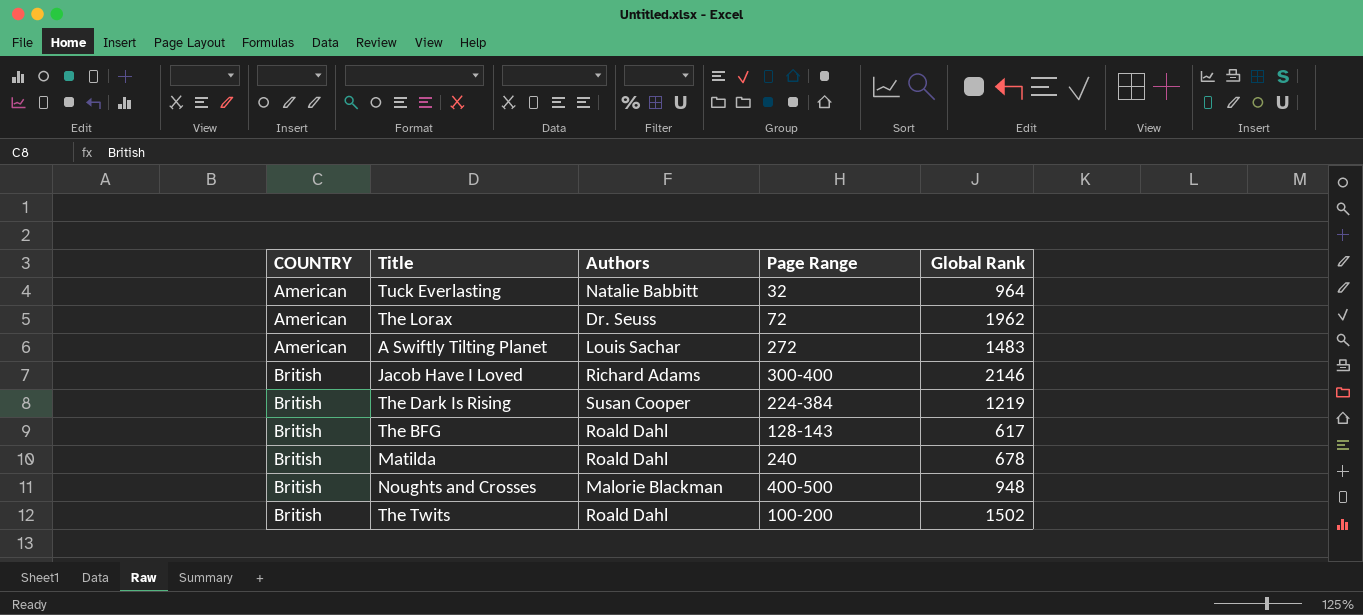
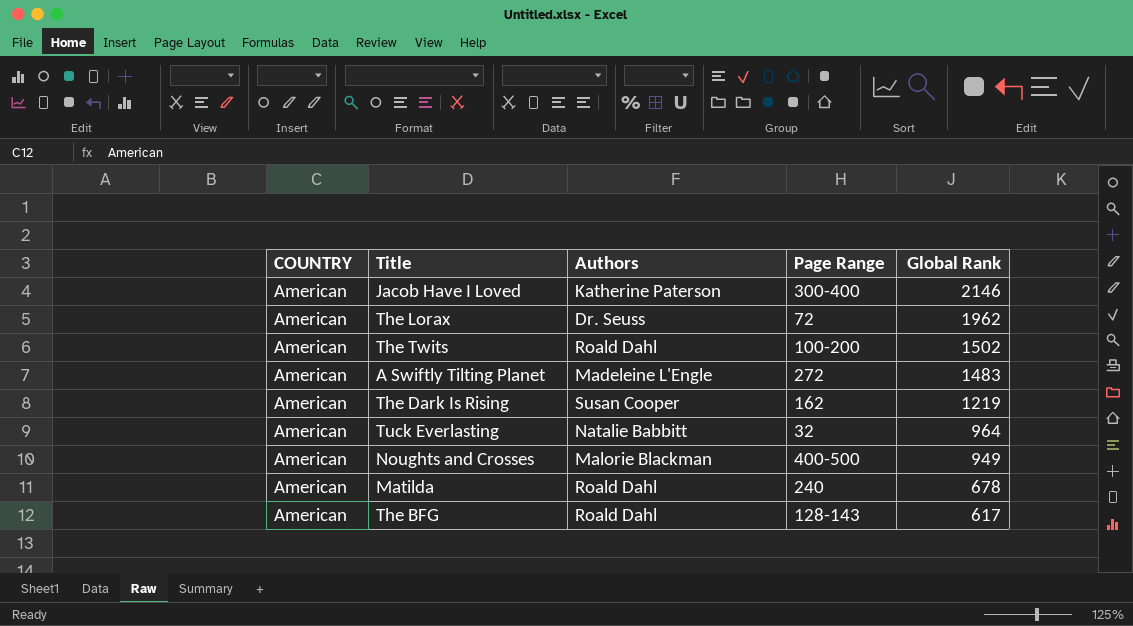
row order: COUNTRY ascending -> Global Rank descending
Jacob Have I Loved | COUNTRY: British -> American
Jacob Have I Loved | Authors: Richard Adams -> Katherine Paterson
The Twits | COUNTRY: British -> American
A Swiftly Tilting Planet | Authors: Louis Sachar -> Madeleine L'Engle
The Dark Is Rising | COUNTRY: British -> American
The Dark Is Rising | Page Range: 224-384 -> 162
Noughts and Crosses | COUNTRY: British -> American
Noughts and Crosses | Global Rank: 948 -> 949
Matilda | COUNTRY: British -> American
The BFG | COUNTRY: British -> American

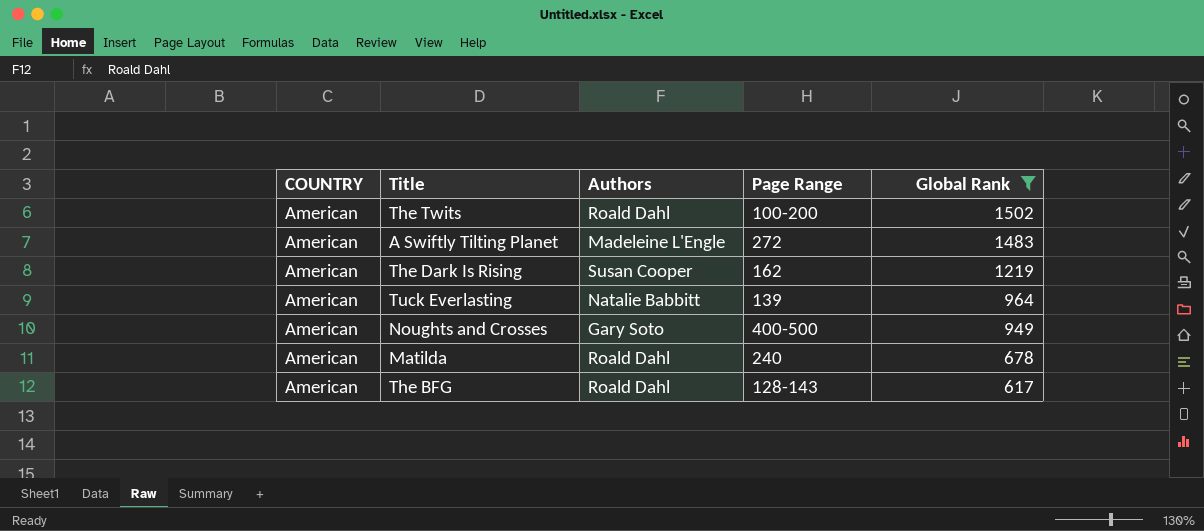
filter: none -> Global Rank <= 1502
Tuck Everlasting | Page Range: 32 -> 139
Noughts and Crosses | Authors: Malorie Blackman -> Gary Soto

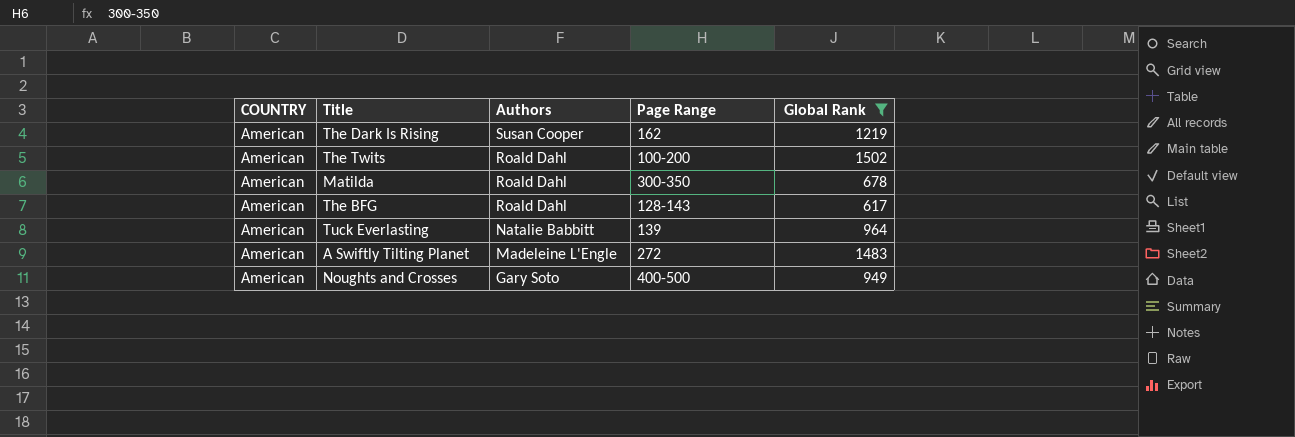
row order: Global Rank descending -> Authors descending
Matilda | Page Range: 240 -> 300-350

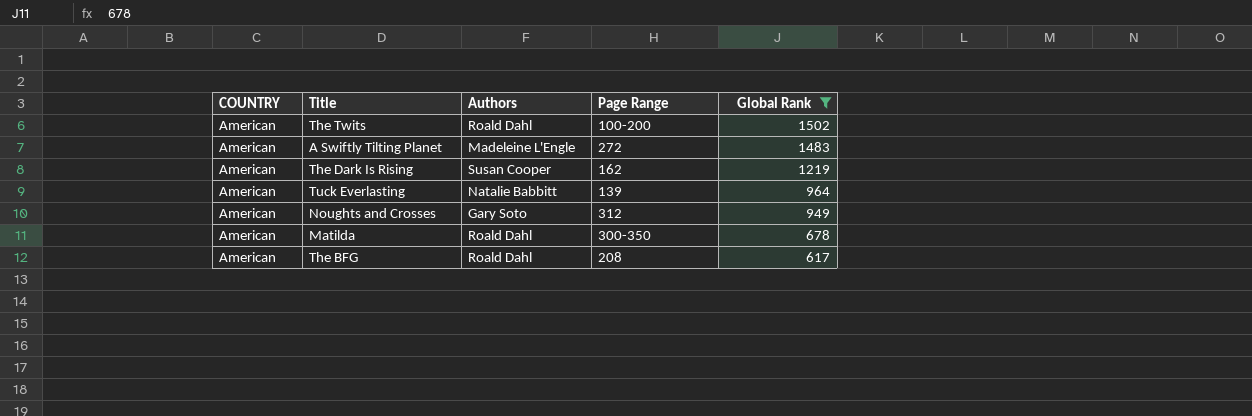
row order: Authors descending -> Global Rank descending
Noughts and Crosses | Page Range: 400-500 -> 312
The BFG | Page Range: 128-143 -> 208

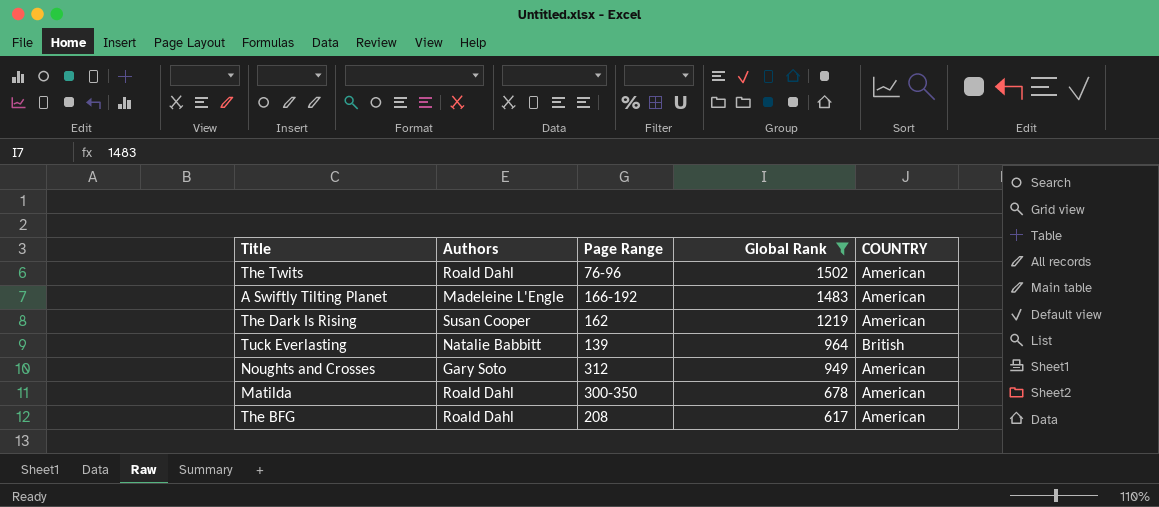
column COUNTRY | position: 1 -> 5
The Twits | Page Range: 100-200 -> 76-96
A Swiftly Tilting Planet | Page Range: 272 -> 166-192
Tuck Everlasting | COUNTRY: American -> British

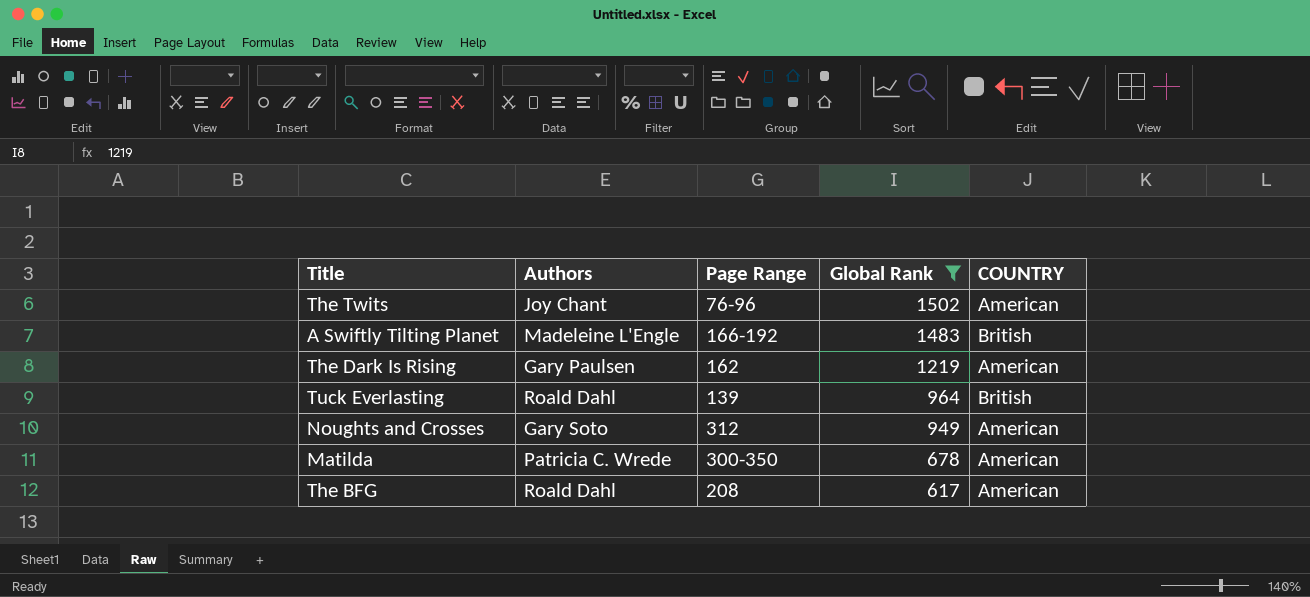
The Twits | Authors: Roald Dahl -> Joy Chant
A Swiftly Tilting Planet | COUNTRY: American -> British
The Dark Is Rising | Authors: Susan Cooper -> Gary Paulsen
Tuck Everlasting | Authors: Natalie Babbitt -> Roald Dahl
Matilda | Authors: Roald Dahl -> Patricia C. Wrede

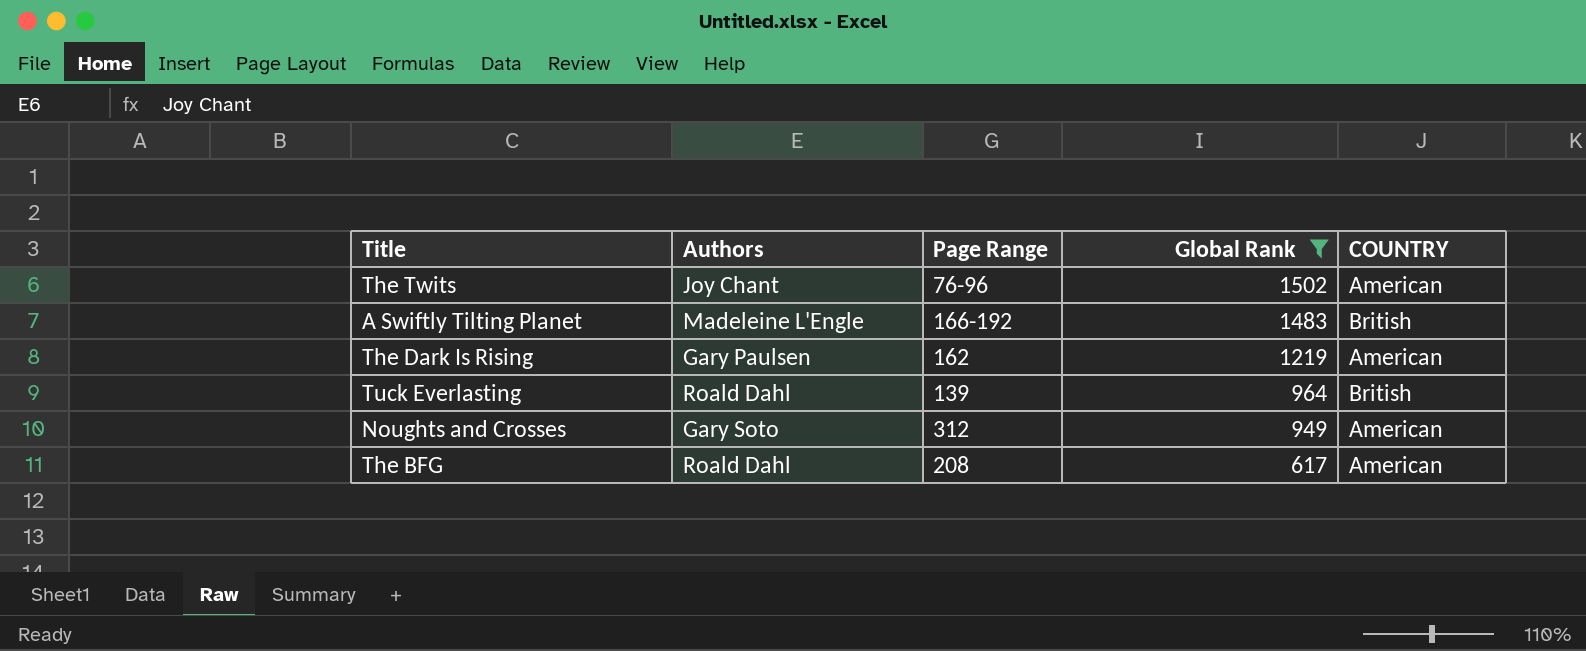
row Matilda: Patricia C. Wrede | 300-350 | 678 | American -> none

